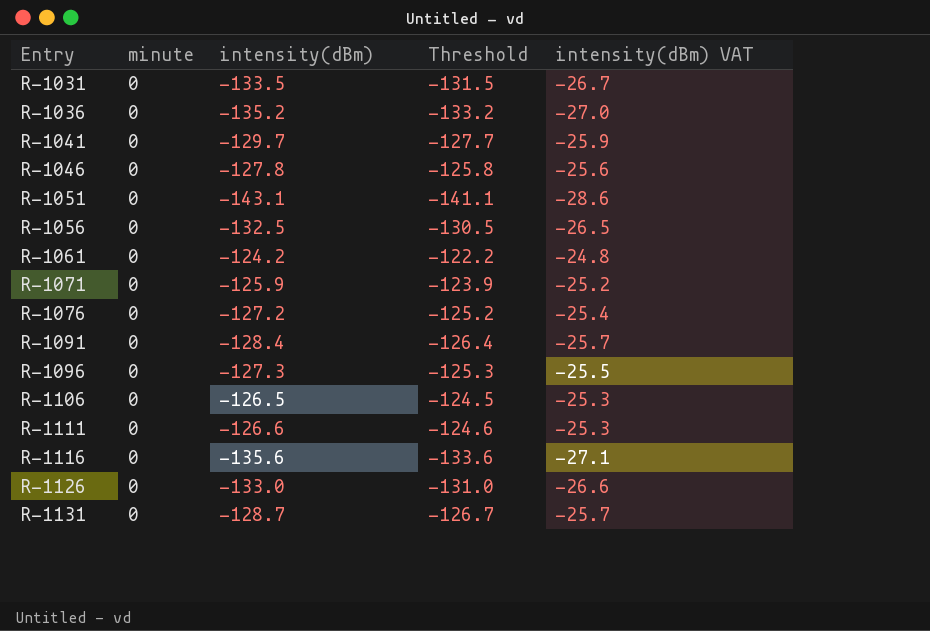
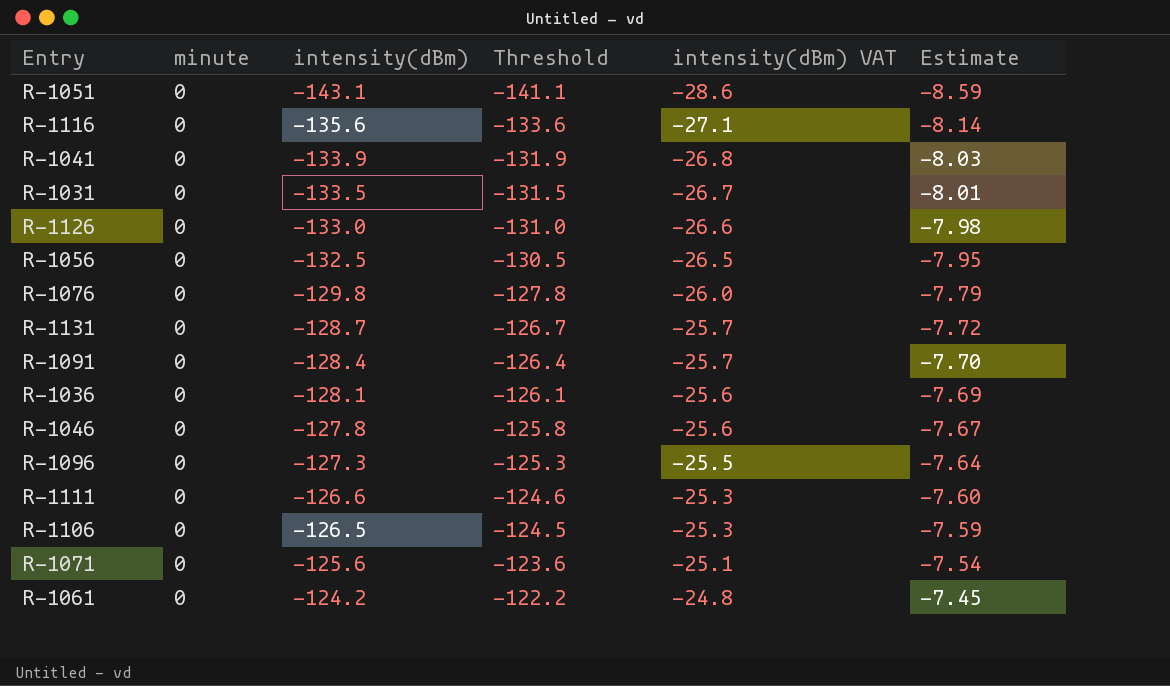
row order: Entry ascending -> intensity(dBm) ascending
column Estimate | formula: none -> [intensity(dBm)] * 0.06
R-1041 | intensity(dBm): -129.7 -> -133.9
R-1041 | Threshold: -127.7 -> -131.9
R-1041 | intensity(dBm) VAT: -25.9 -> -26.8
R-1076 | intensity(dBm): -127.2 -> -129.8
R-1076 | Threshold: -125.2 -> -127.8
R-1076 | intensity(dBm) VAT: -25.4 -> -26.0
R-1036 | intensity(dBm): -135.2 -> -128.1
R-1036 | Threshold: -133.2 -> -126.1
R-1036 | intensity(dBm) VAT: -27.0 -> -25.6
R-1071 | intensity(dBm): -125.9 -> -125.6
R-1071 | Threshold: -123.9 -> -123.6
R-1071 | intensity(dBm) VAT: -25.2 -> -25.1

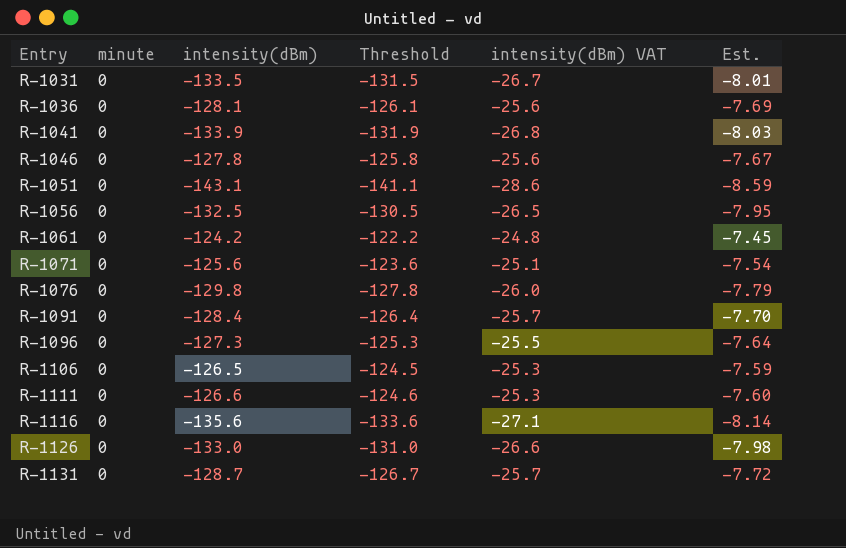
row order: intensity(dBm) ascending -> Entry ascending
column name: Estimate -> Est.

